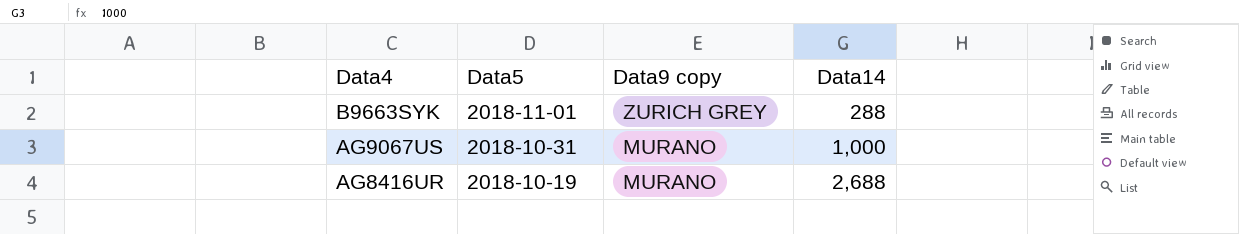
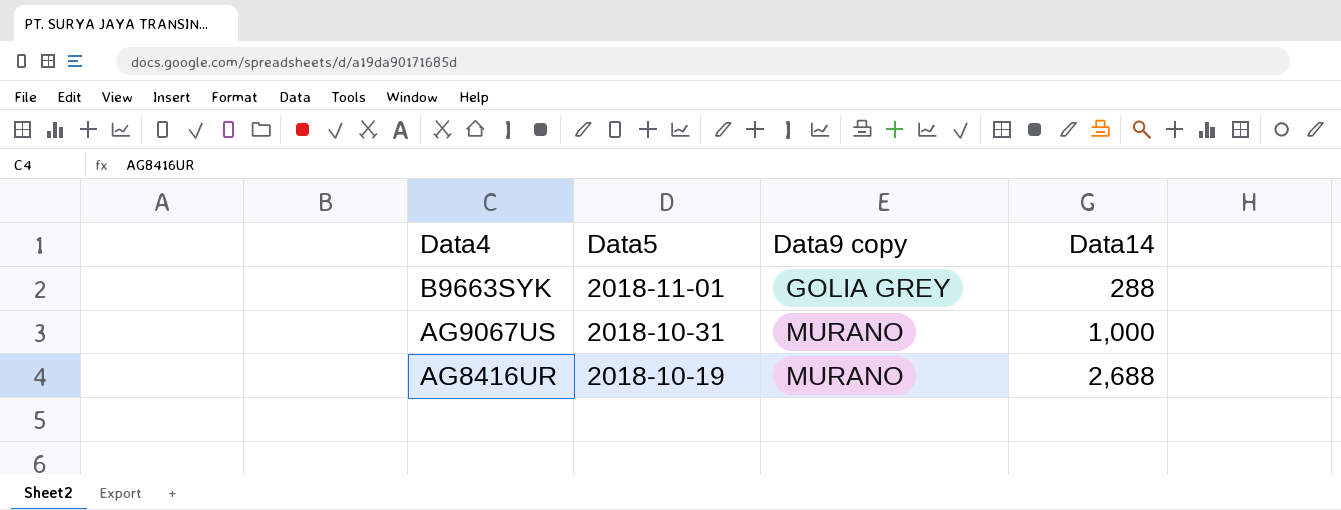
B9663SYK | Data9 copy: ZURICH GREY -> GOLIA GREY

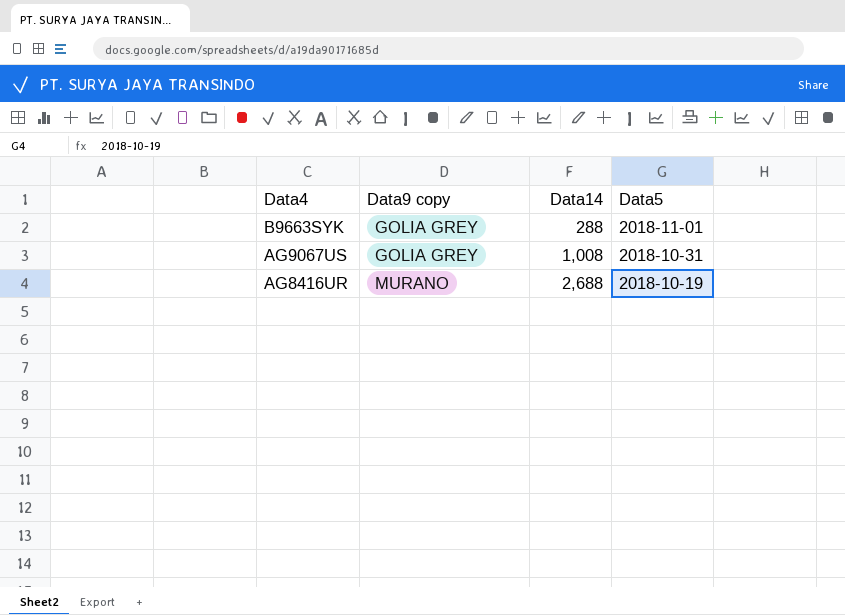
column Data5 | position: 2 -> 4
AG9067US | Data9 copy: MURANO -> GOLIA GREY
AG9067US | Data14: 1,000 -> 1,008

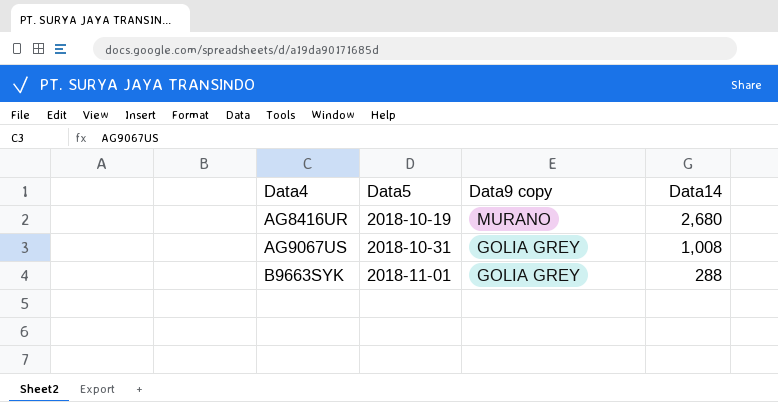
row order: Data4 descending -> Data4 ascending
column Data5 | position: 4 -> 2
AG8416UR | Data14: 2,688 -> 2,680

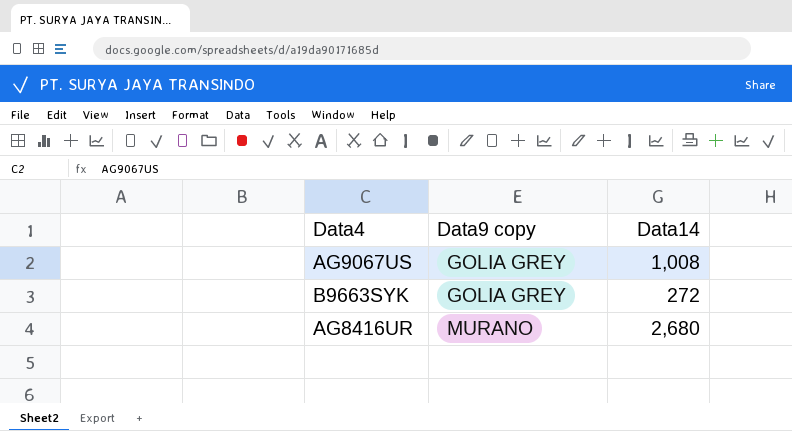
row order: Data4 ascending -> Data9 copy ascending
column Data5 | position: 2 -> none
B9663SYK | Data14: 288 -> 272

